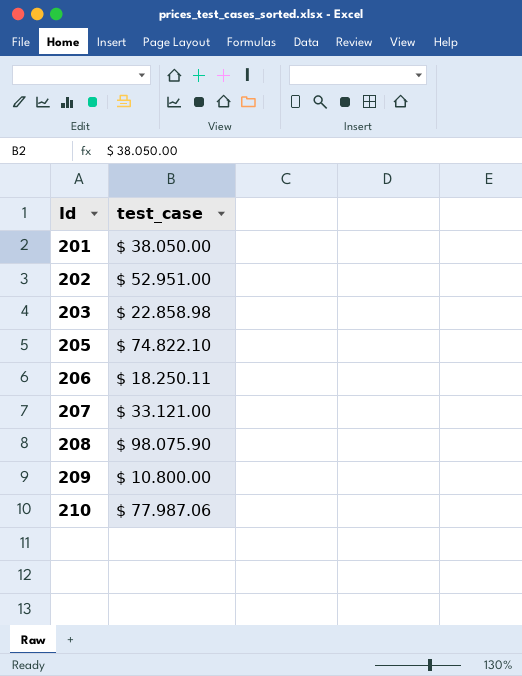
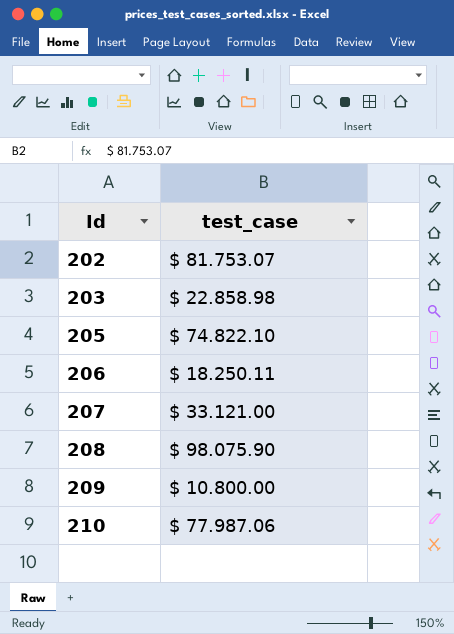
row 201: $ 38.050.00 -> none
202 | test_case: $ 52.951.00 -> $ 81.753.07

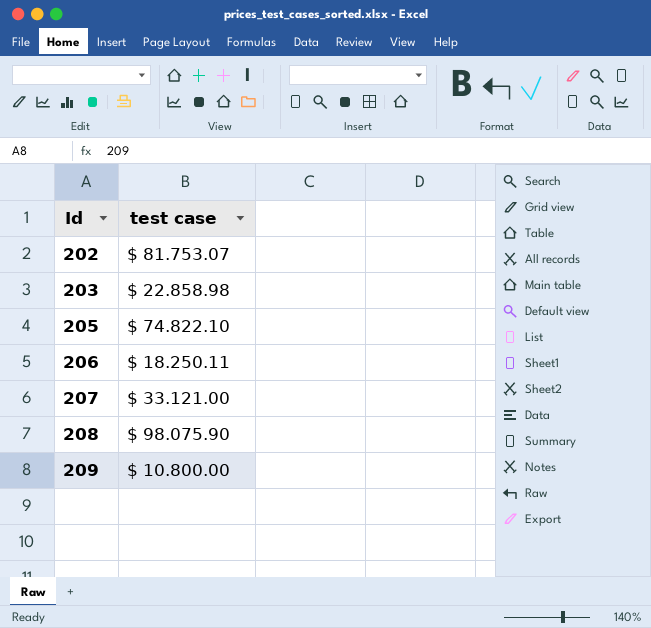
column name: test_case -> test case
row 210: $ 77.987.06 -> none

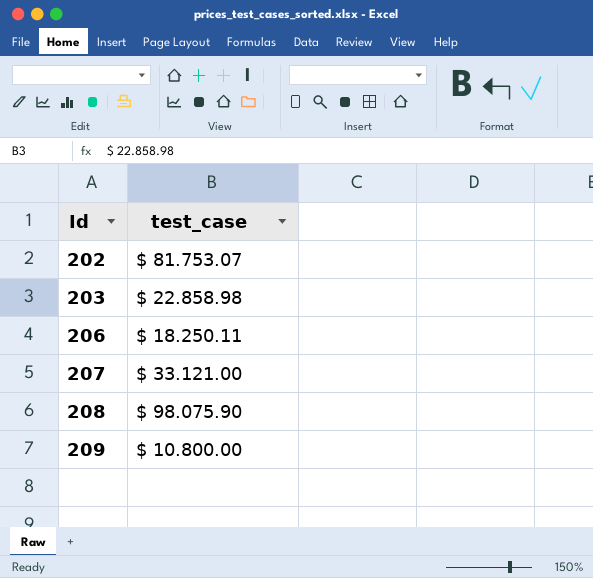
column name: test case -> test_case
row 205: $ 74.822.10 -> none

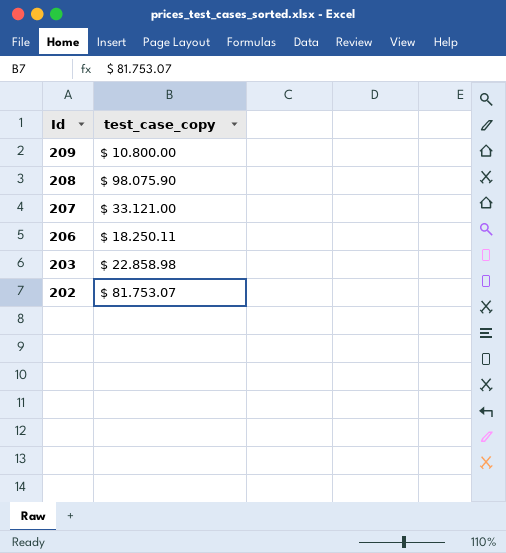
row order: Id ascending -> Id descending
column name: test_case -> test_case_copy

